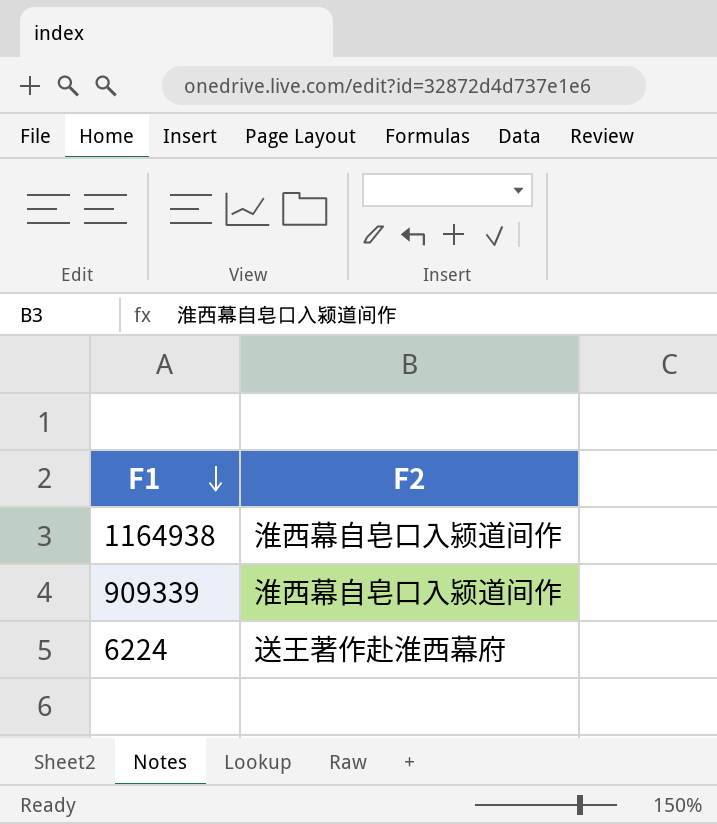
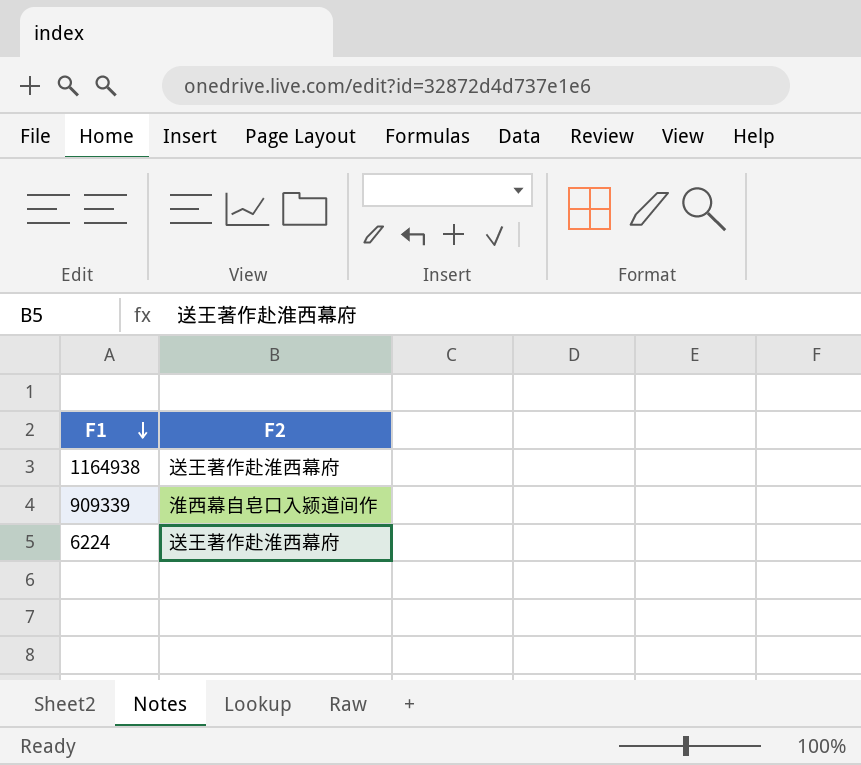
1164938 | F2: 淮西幕自皂口入颍道间作 -> 送王著作赴淮西幕府

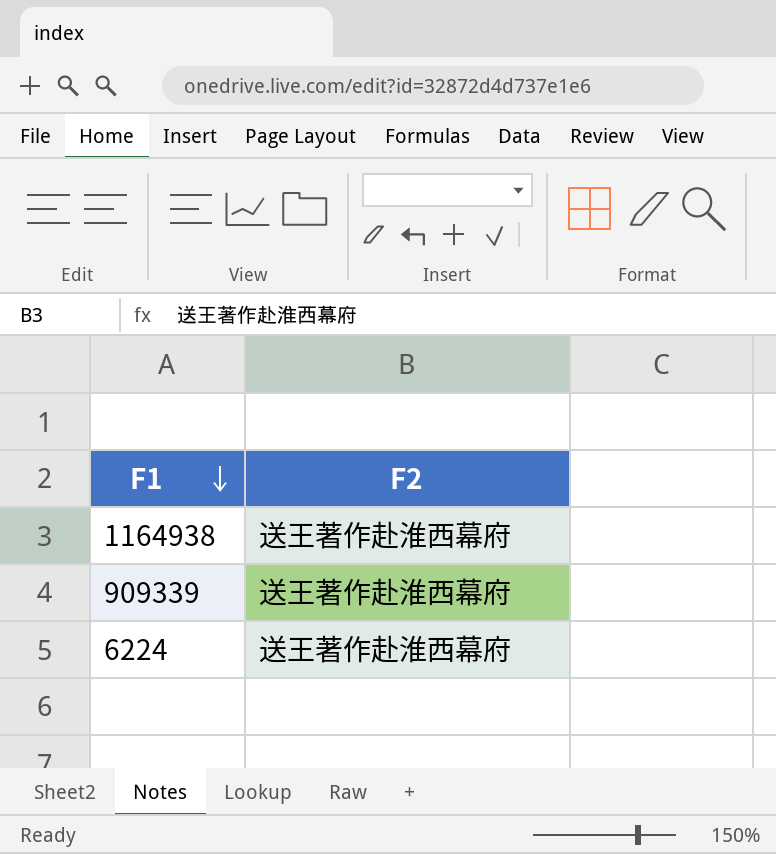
909339 | F2: 淮西幕自皂口入颍道间作 -> 送王著作赴淮西幕府

